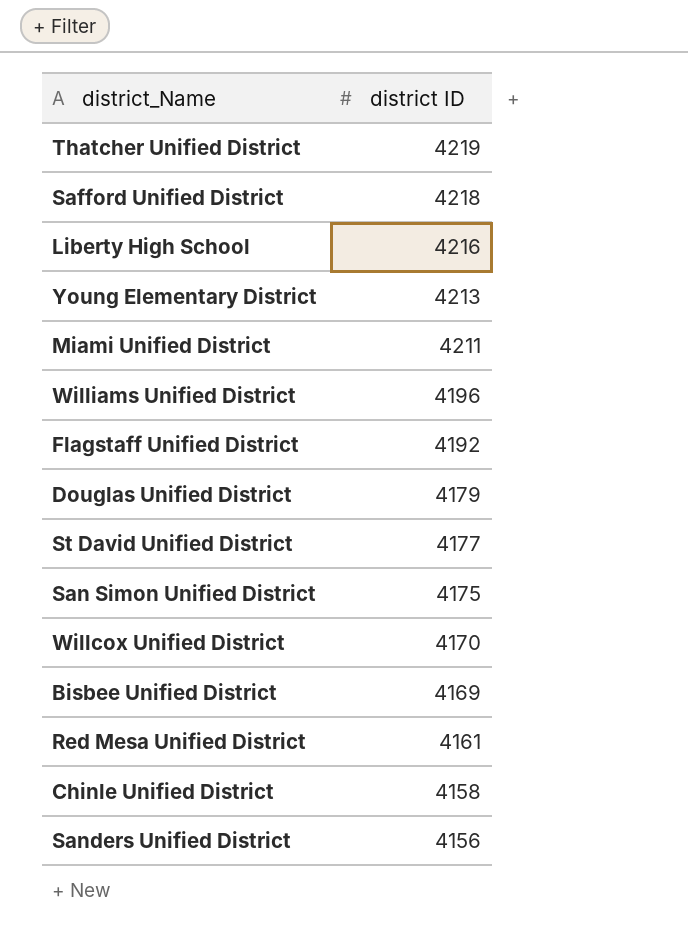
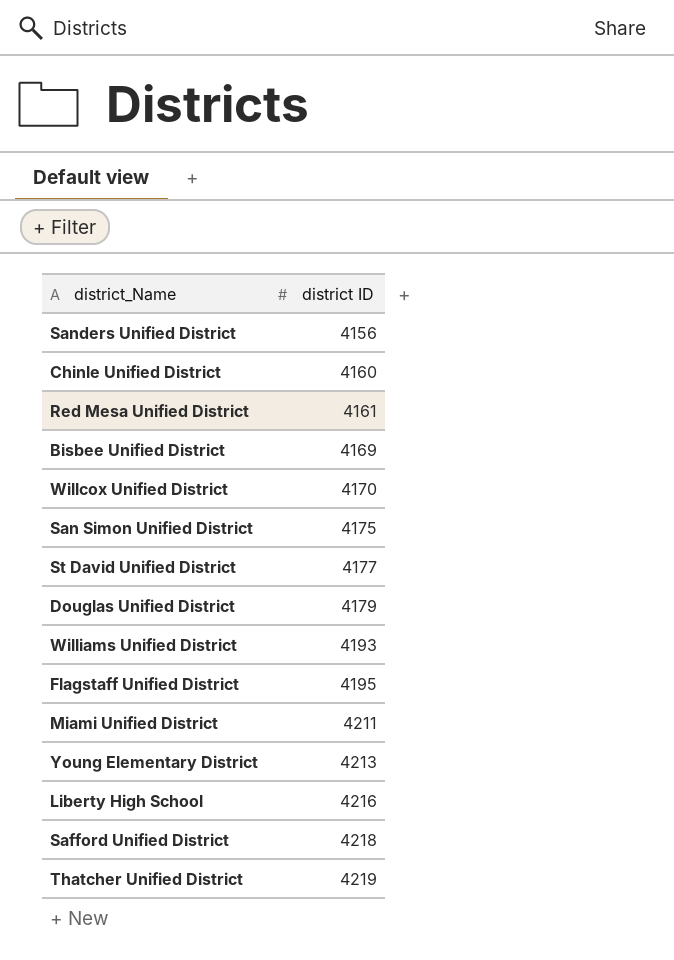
row order: district ID descending -> district ID ascending
Chinle Unified District | district ID: 4158 -> 4160
Williams Unified District | district ID: 4196 -> 4193
Flagstaff Unified District | district ID: 4192 -> 4195

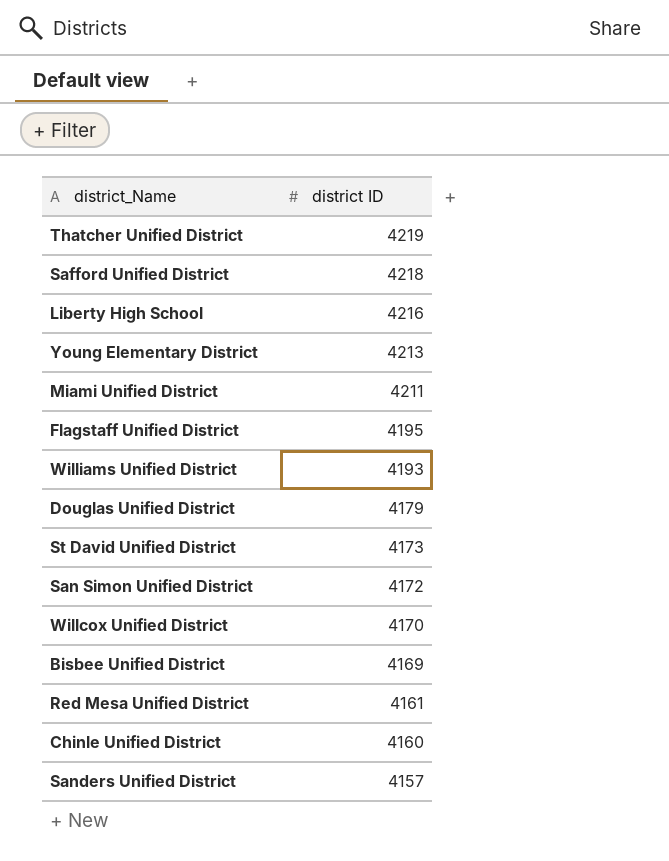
row order: district ID ascending -> district ID descending
St David Unified District | district ID: 4177 -> 4173
San Simon Unified District | district ID: 4175 -> 4172
Sanders Unified District | district ID: 4156 -> 4157

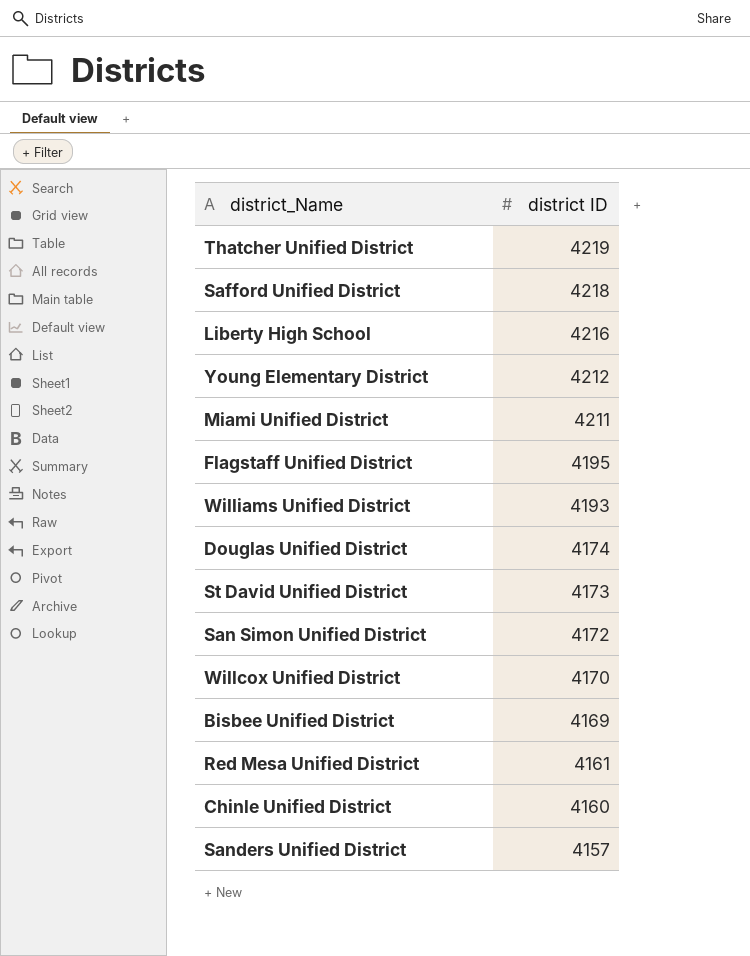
Young Elementary District | district ID: 4213 -> 4212
Douglas Unified District | district ID: 4179 -> 4174

